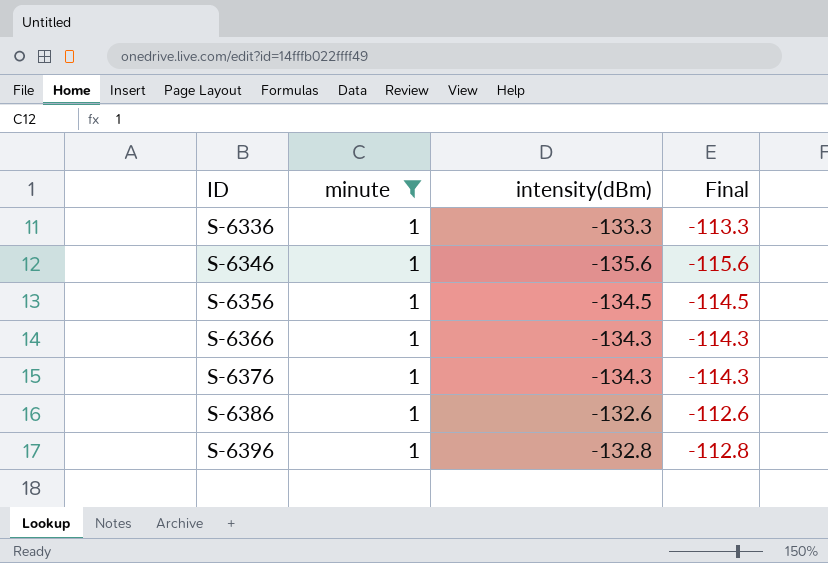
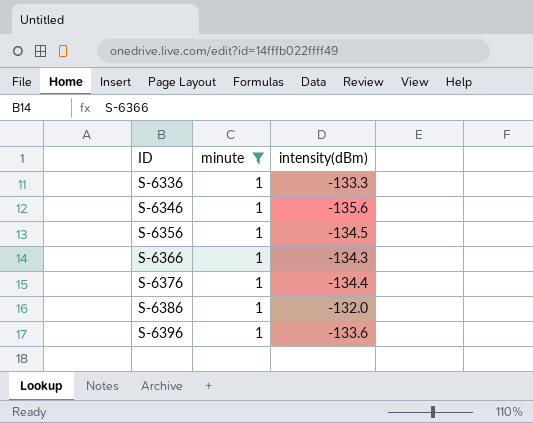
column Final | formula: [intensity(dBm)] + 20 -> none
S-6376 | intensity(dBm): -134.3 -> -134.4
S-6386 | intensity(dBm): -132.6 -> -132.0
S-6396 | intensity(dBm): -132.8 -> -133.6

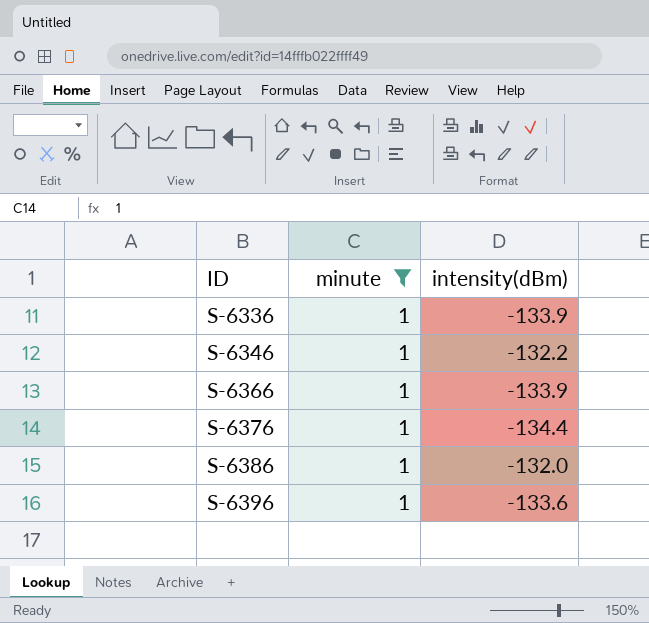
row S-6356: 1 | -134.5 -> none
S-6336 | intensity(dBm): -133.3 -> -133.9
S-6346 | intensity(dBm): -135.6 -> -132.2
S-6366 | intensity(dBm): -134.3 -> -133.9

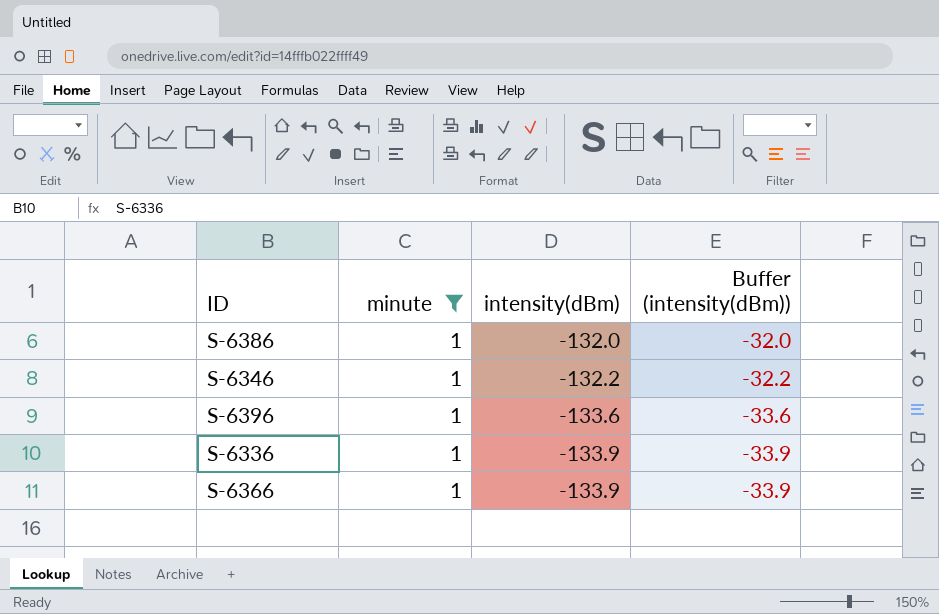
row order: ID ascending -> intensity(dBm) descending
column Buffer (intensity(dBm)) | formula: none -> [intensity(dBm)] + 100
row S-6376: 1 | -134.4 -> none

